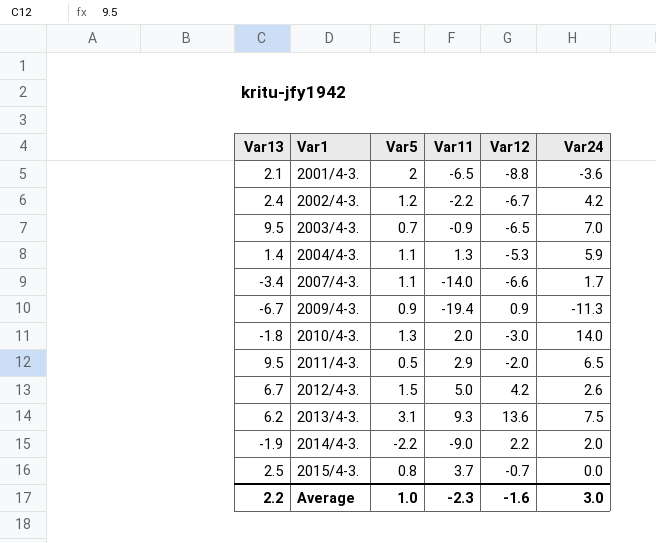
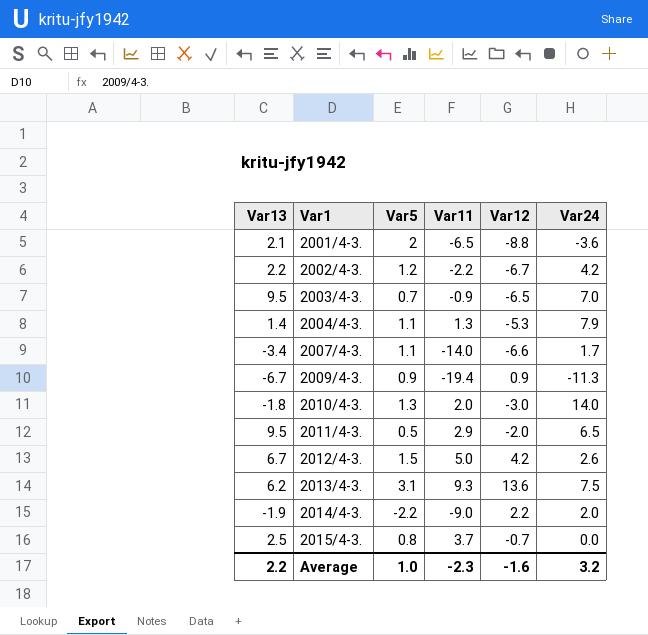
2002/4-3. | Var13: 2.4 -> 2.2
2004/4-3. | Var24: 5.9 -> 7.9
Average | Var24: 3.0 -> 3.2

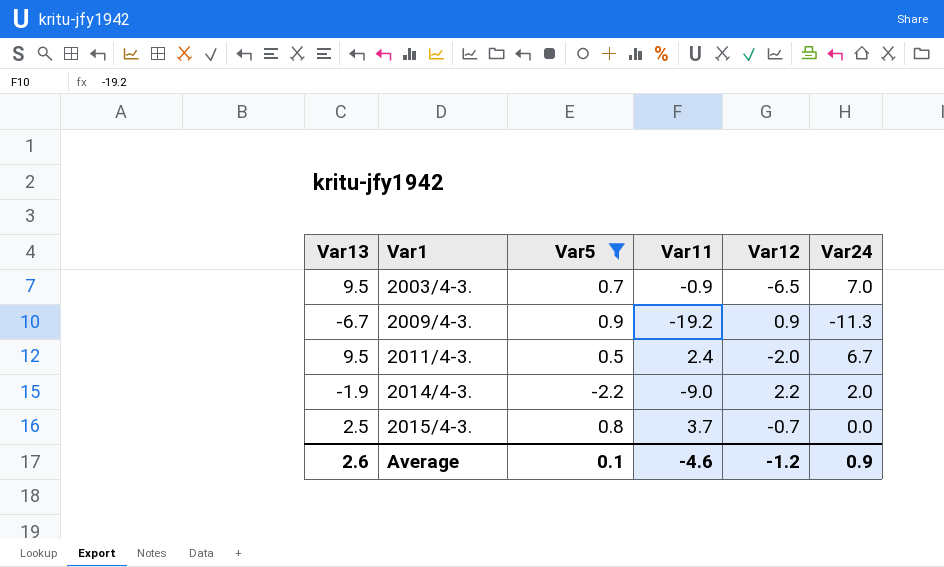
filter: none -> Var5 <= 0.9
2009/4-3. | Var11: -19.4 -> -19.2
2011/4-3. | Var11: 2.9 -> 2.4
2011/4-3. | Var24: 6.5 -> 6.7
Average | Var13: 2.2 -> 2.6
Average | Var5: 1.0 -> 0.1
Average | Var11: -2.3 -> -4.6
Average | Var12: -1.6 -> -1.2
Average | Var24: 3.2 -> 0.9

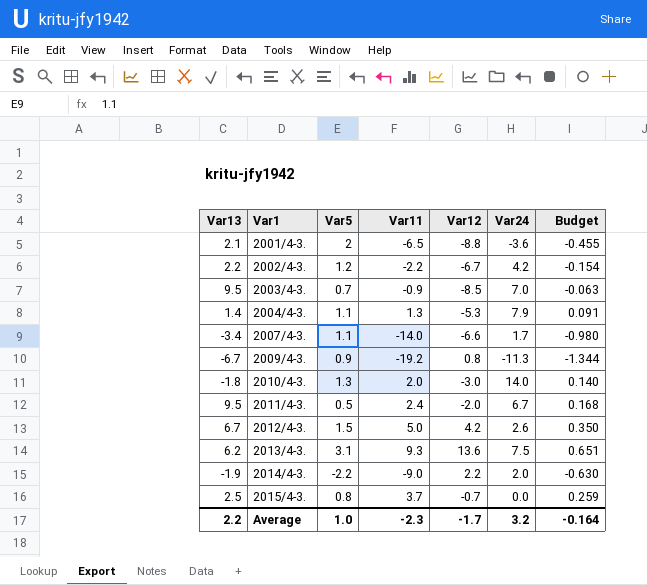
filter: Var5 <= 0.9 -> none
column Budget | formula: none -> [Var11] * 0.07
2003/4-3. | Var12: -6.5 -> -8.5
2009/4-3. | Var12: 0.9 -> 0.8
Average | Var13: 2.6 -> 2.2
Average | Var5: 0.1 -> 1.0
Average | Var11: -4.6 -> -2.3
Average | Var12: -1.2 -> -1.7
Average | Var24: 0.9 -> 3.2

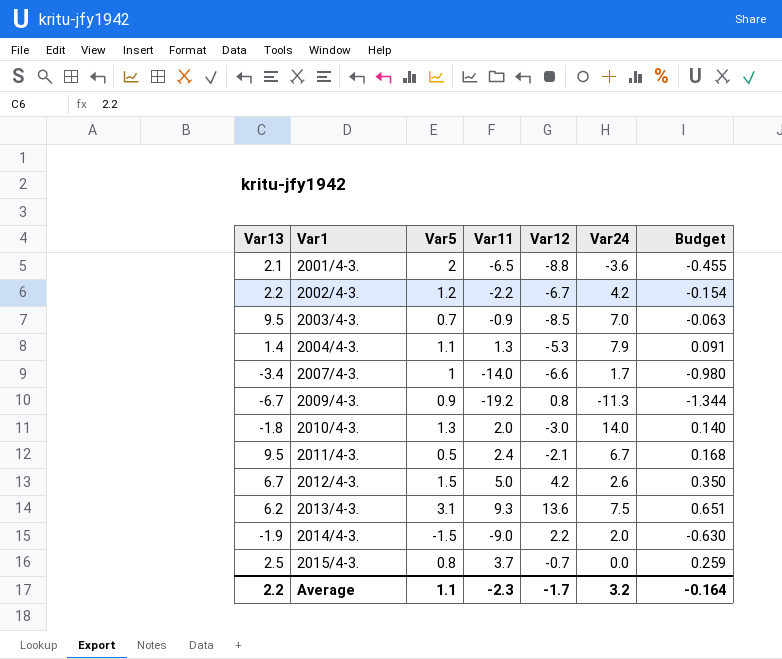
2007/4-3. | Var5: 1.1 -> 1
2011/4-3. | Var12: -2.0 -> -2.1
2014/4-3. | Var5: -2.2 -> -1.5
Average | Var5: 1.0 -> 1.1

